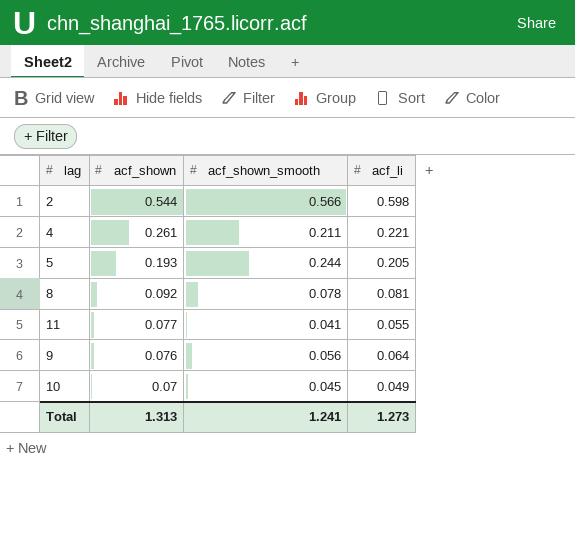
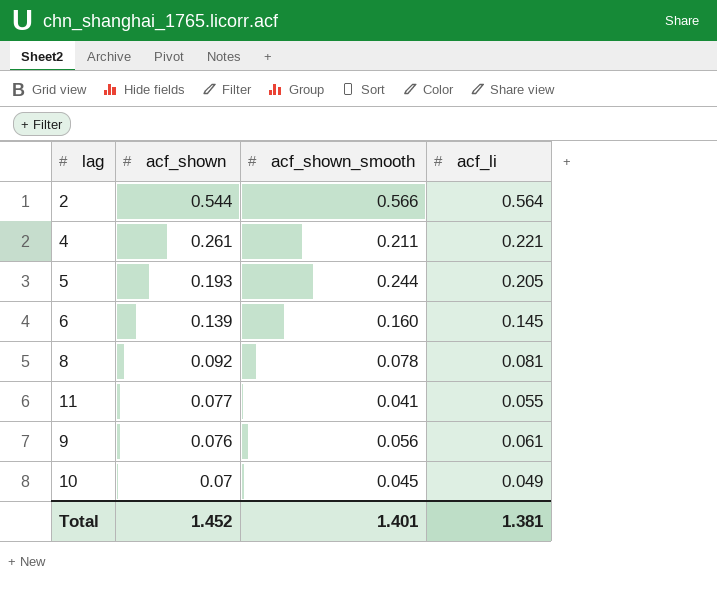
2 | acf_li: 0.598 -> 0.564
row 6: none -> 0.139 | 0.160 | 0.145
9 | acf_li: 0.064 -> 0.061
Total | acf_shown: 1.313 -> 1.452
Total | acf_shown_smooth: 1.241 -> 1.401
Total | acf_li: 1.273 -> 1.381

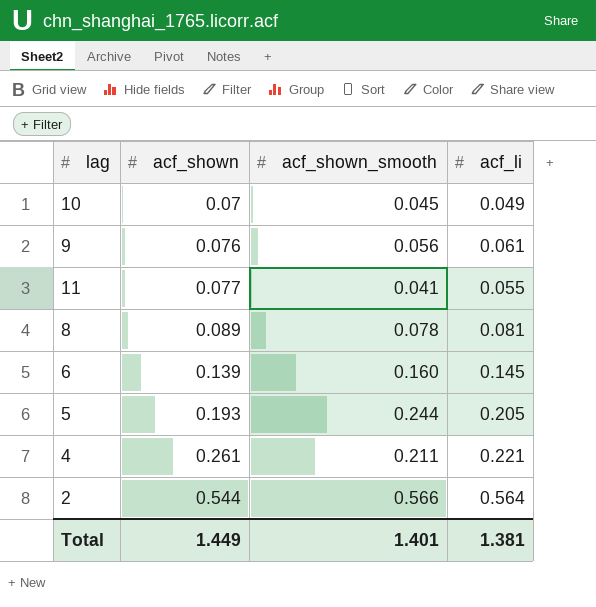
row order: acf_shown descending -> acf_shown ascending
8 | acf_shown: 0.092 -> 0.089
Total | acf_shown: 1.452 -> 1.449

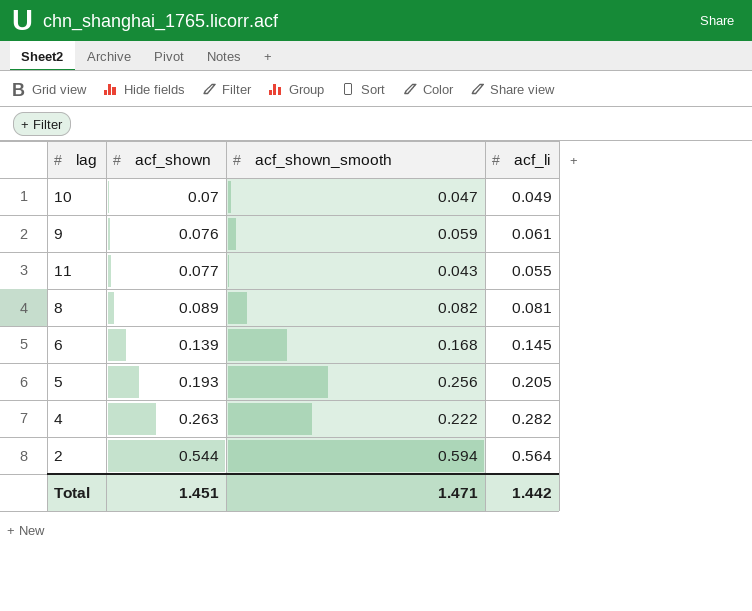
10 | acf_shown_smooth: 0.045 -> 0.047
9 | acf_shown_smooth: 0.056 -> 0.059
11 | acf_shown_smooth: 0.041 -> 0.043
8 | acf_shown_smooth: 0.078 -> 0.082
6 | acf_shown_smooth: 0.160 -> 0.168
5 | acf_shown_smooth: 0.244 -> 0.256
4 | acf_shown: 0.261 -> 0.263
4 | acf_shown_smooth: 0.211 -> 0.222
4 | acf_li: 0.221 -> 0.282
2 | acf_shown_smooth: 0.566 -> 0.594
Total | acf_shown: 1.449 -> 1.451
Total | acf_shown_smooth: 1.401 -> 1.471
Total | acf_li: 1.381 -> 1.442

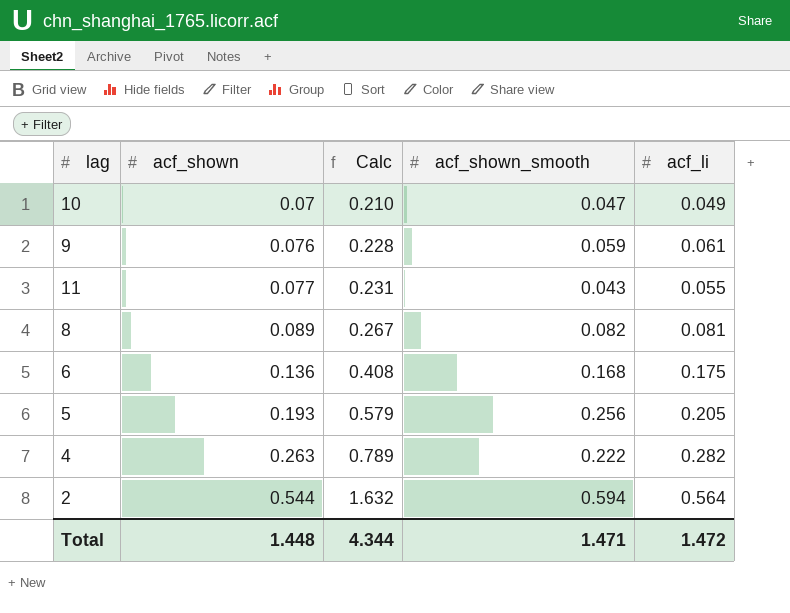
column Calc | formula: none -> [acf_shown] * 3
6 | acf_shown: 0.139 -> 0.136
6 | acf_li: 0.145 -> 0.175
Total | acf_shown: 1.451 -> 1.448
Total | acf_li: 1.442 -> 1.472

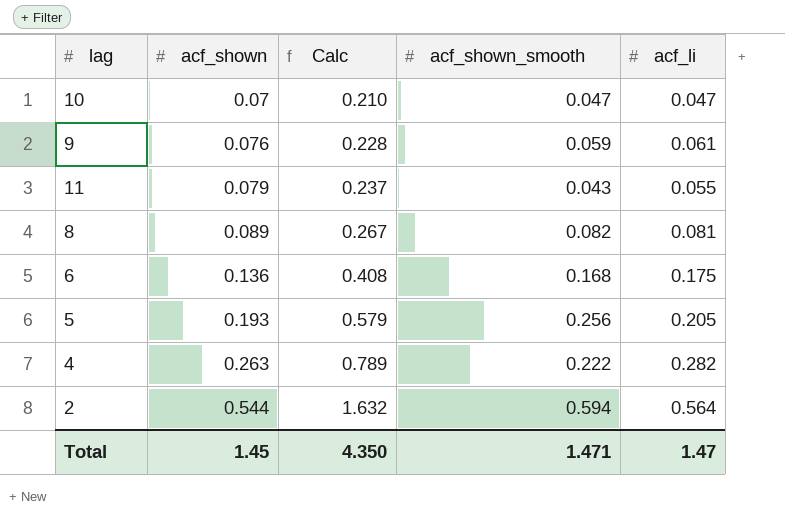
10 | acf_li: 0.049 -> 0.047
11 | acf_shown: 0.077 -> 0.079
11 | Calc: 0.231 -> 0.237
Total | acf_shown: 1.448 -> 1.45
Total | Calc: 4.344 -> 4.350
Total | acf_li: 1.472 -> 1.47

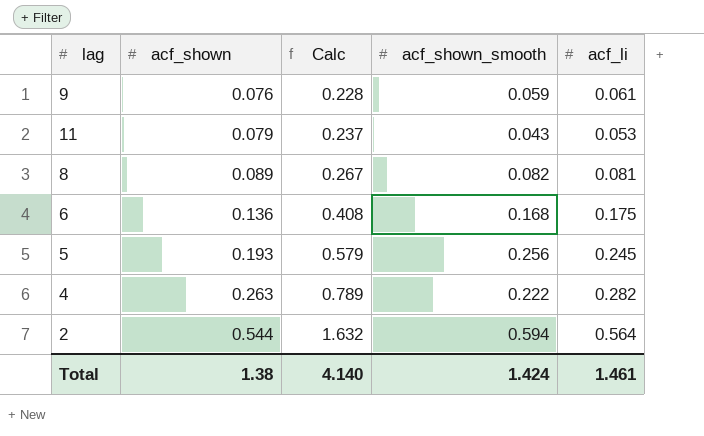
row 10: 0.07 | 0.210 | 0.047 | 0.047 -> none
11 | acf_li: 0.055 -> 0.053
5 | acf_li: 0.205 -> 0.245
Total | acf_shown: 1.45 -> 1.38
Total | Calc: 4.350 -> 4.140
Total | acf_shown_smooth: 1.471 -> 1.424
Total | acf_li: 1.47 -> 1.461

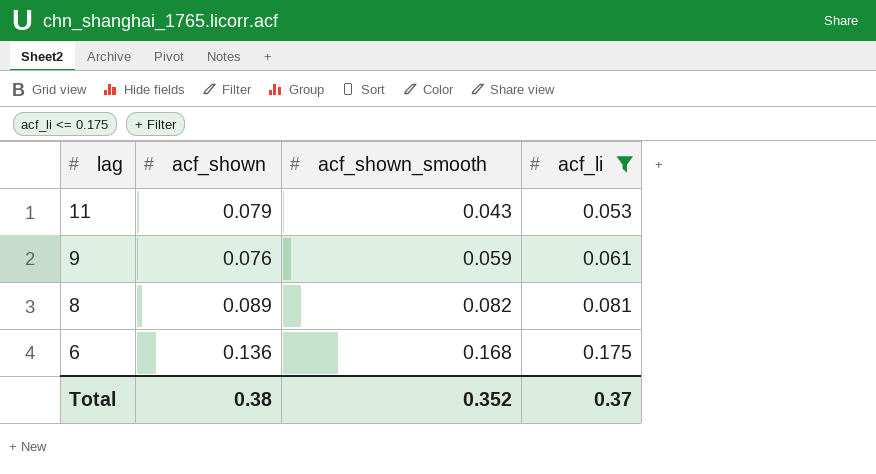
filter: none -> acf_li <= 0.175
row order: acf_shown ascending -> lag descending
column Calc | formula: [acf_shown] * 3 -> none
Total | acf_shown: 1.38 -> 0.38
Total | acf_shown_smooth: 1.424 -> 0.352
Total | acf_li: 1.461 -> 0.37

